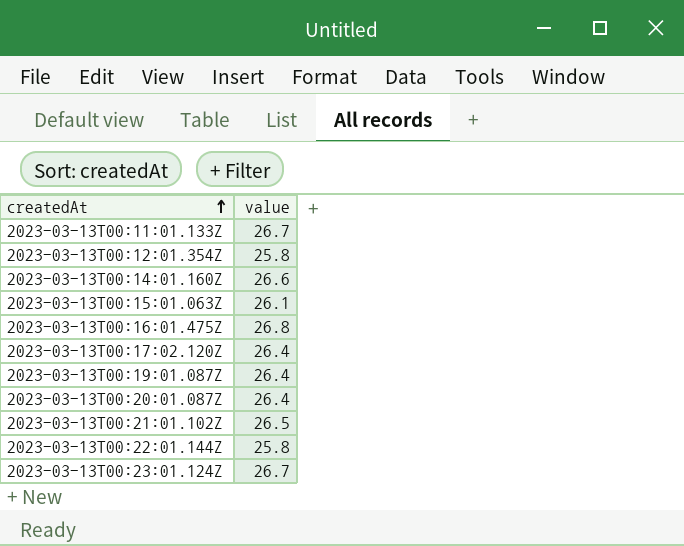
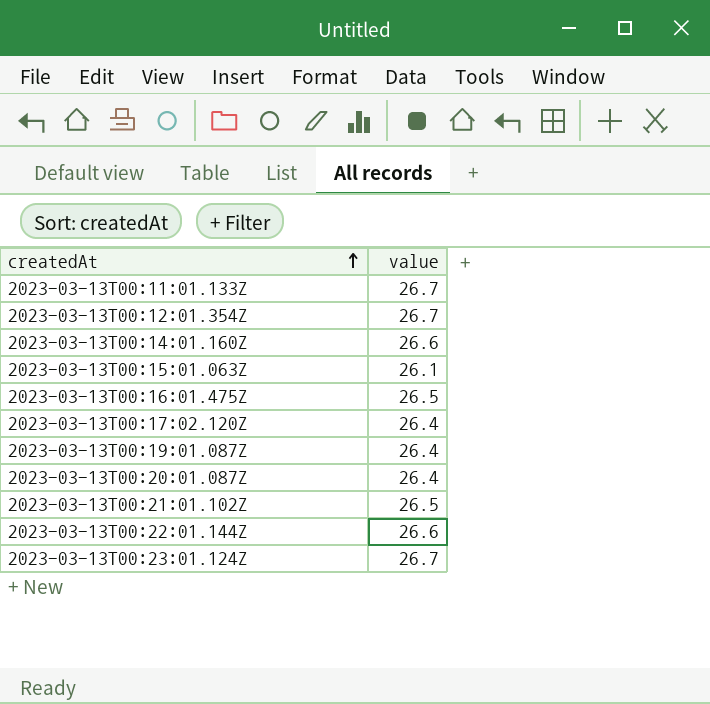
2023-03-13T00:12:01.354Z | value: 25.8 -> 26.7
2023-03-13T00:16:01.475Z | value: 26.8 -> 26.5
2023-03-13T00:22:01.144Z | value: 25.8 -> 26.6

